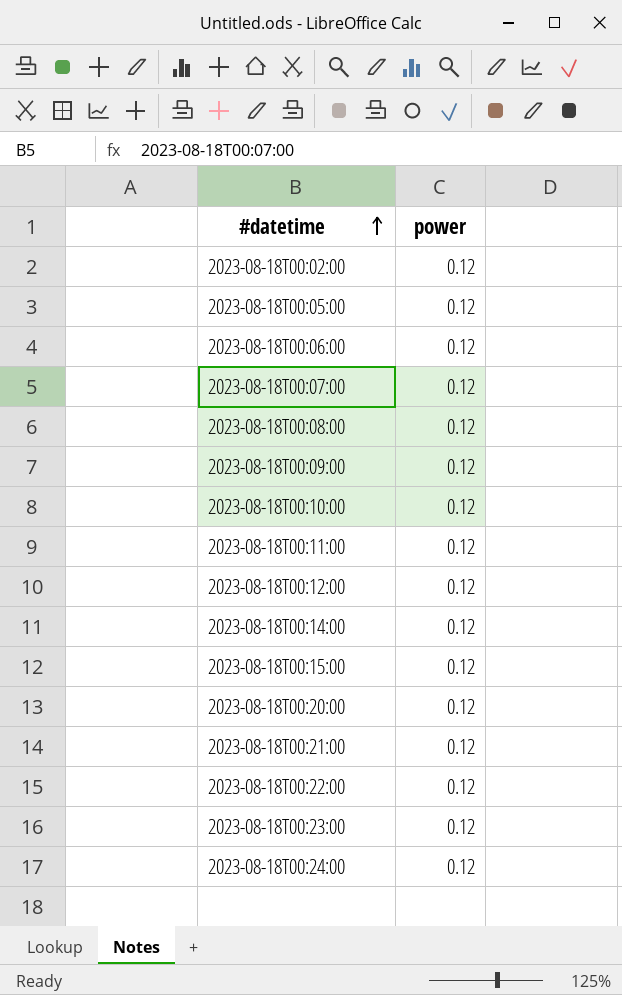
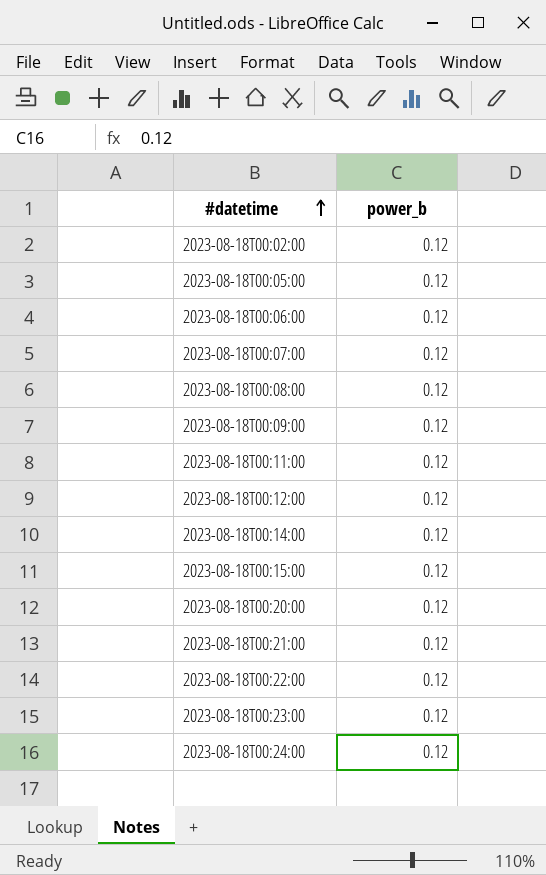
column name: power -> power_b
row 2023-08-18T00:10:00: 0.12 -> none

